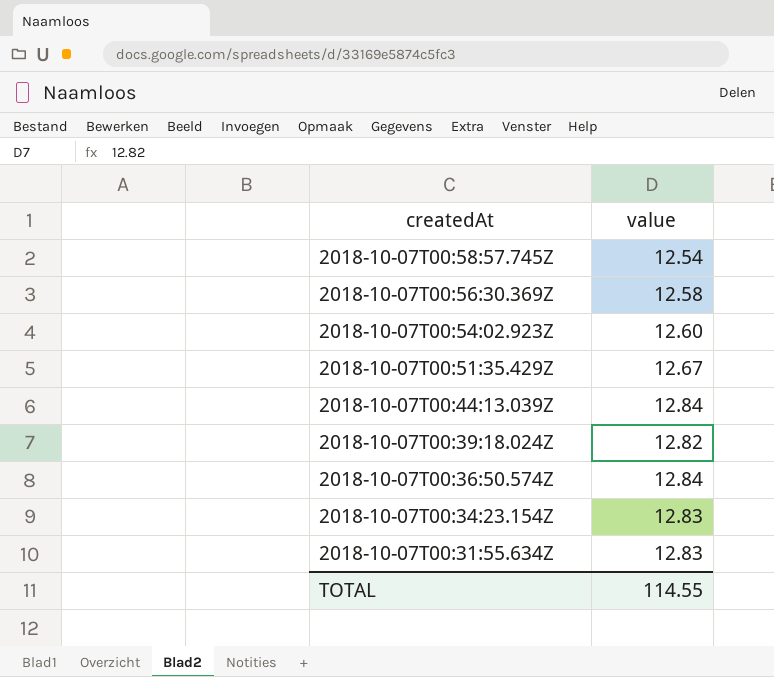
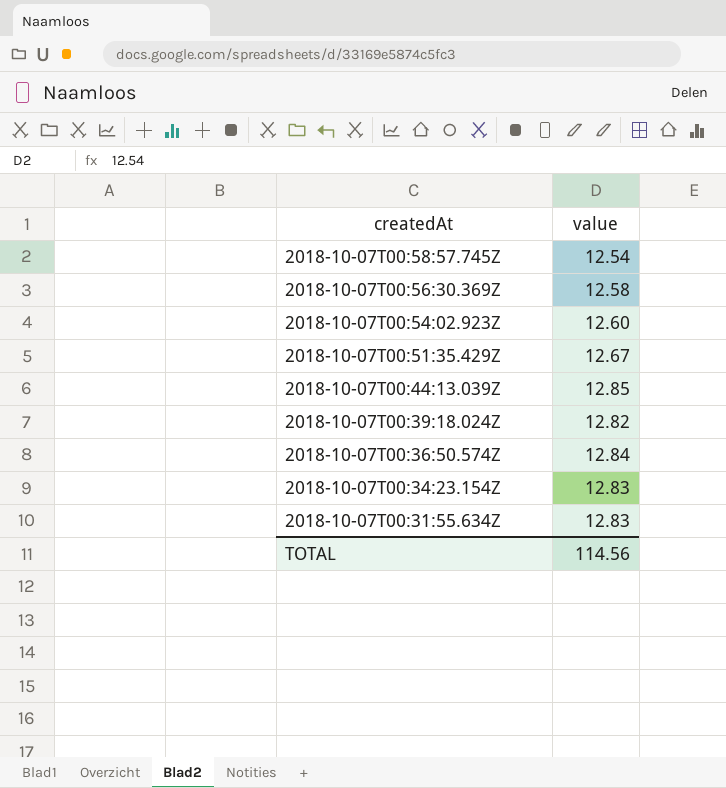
2018-10-07T00:44:13.039Z | value: 12.84 -> 12.85
TOTAL | value: 114.55 -> 114.56

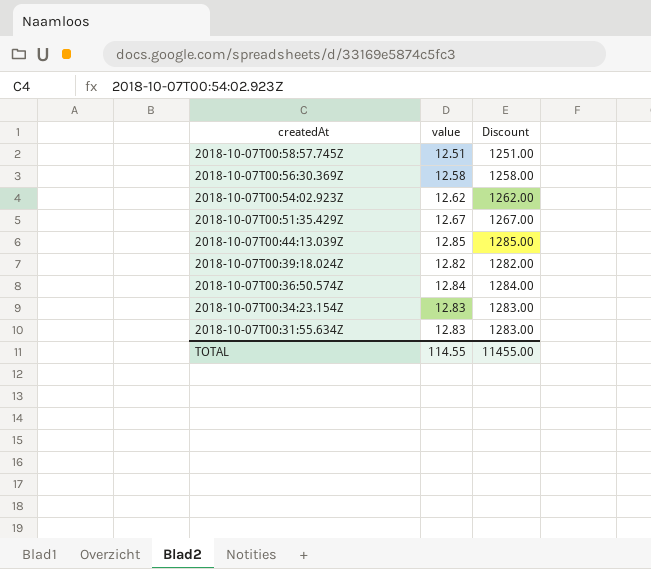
column Discount | formula: none -> [value] * 100
2018-10-07T00:58:57.745Z | value: 12.54 -> 12.51
2018-10-07T00:54:02.923Z | value: 12.60 -> 12.62
TOTAL | value: 114.56 -> 114.55

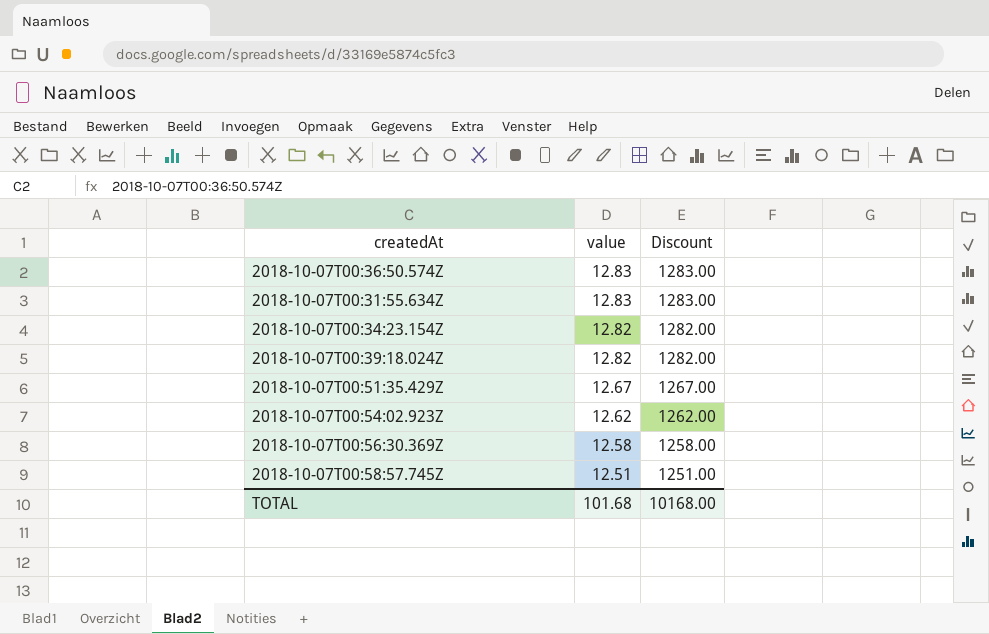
row order: createdAt descending -> value descending
row 2018-10-07T00:44:13.039Z: 12.85 | 1285.00 -> none
2018-10-07T00:36:50.574Z | value: 12.84 -> 12.83
2018-10-07T00:36:50.574Z | Discount: 1284.00 -> 1283.00
2018-10-07T00:34:23.154Z | value: 12.83 -> 12.82
2018-10-07T00:34:23.154Z | Discount: 1283.00 -> 1282.00
TOTAL | value: 114.55 -> 101.68
TOTAL | Discount: 11455.00 -> 10168.00

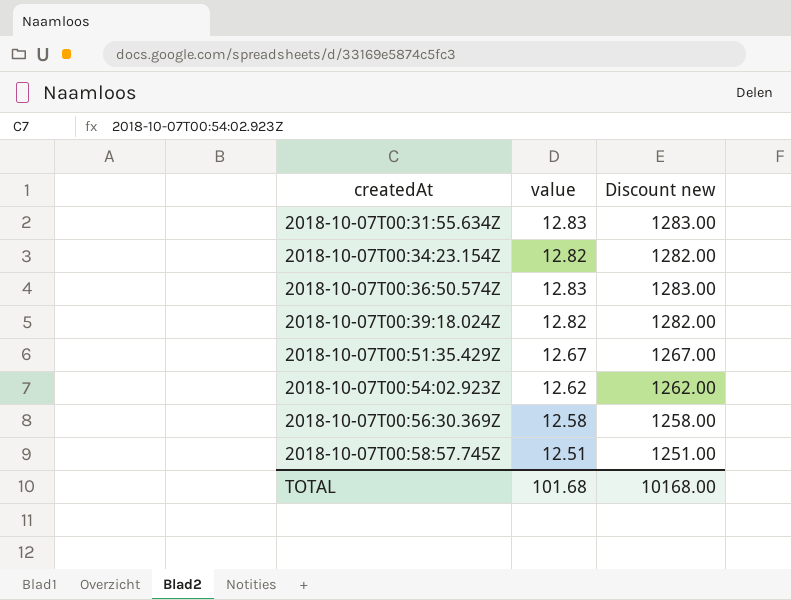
row order: value descending -> createdAt ascending
column name: Discount -> Discount new

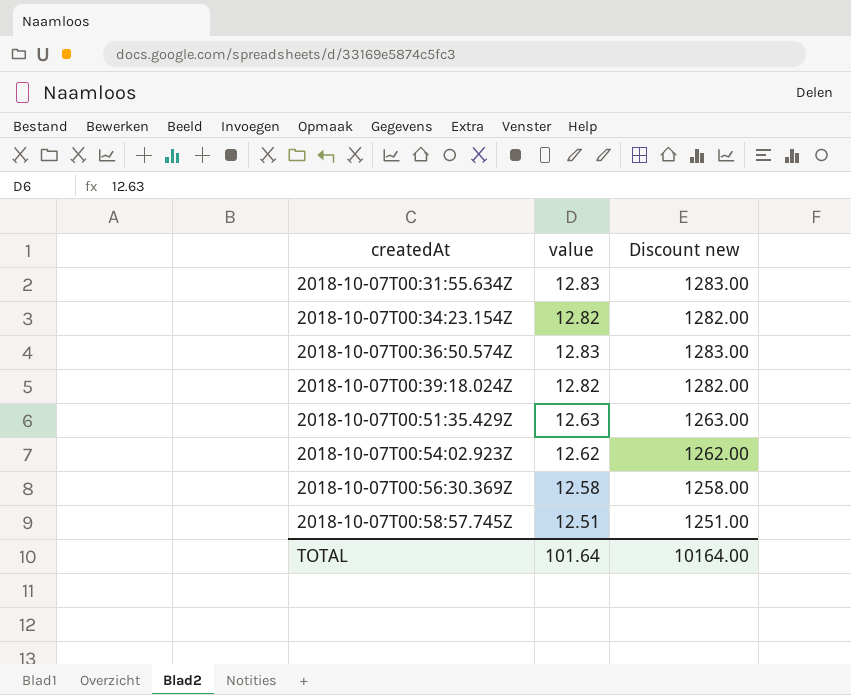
2018-10-07T00:51:35.429Z | value: 12.67 -> 12.63
2018-10-07T00:51:35.429Z | Discount new: 1267.00 -> 1263.00
TOTAL | value: 101.68 -> 101.64
TOTAL | Discount new: 10168.00 -> 10164.00

